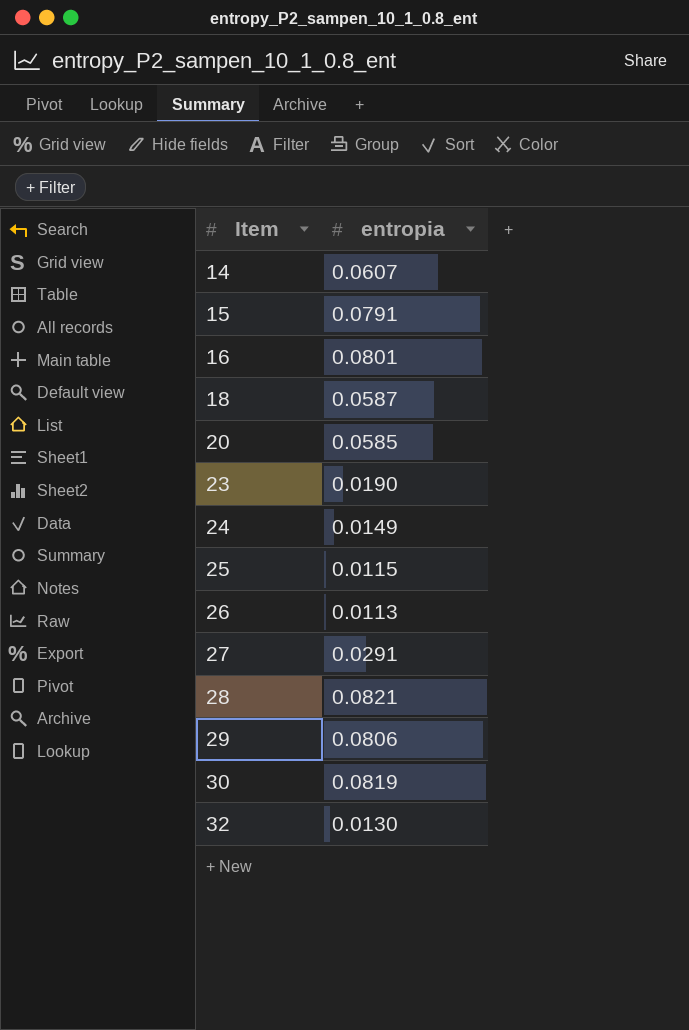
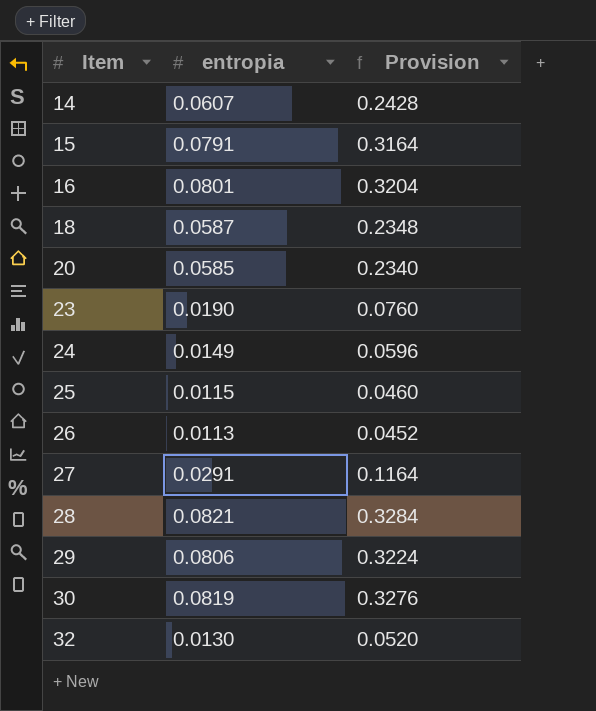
column Provision | formula: none -> [entropia] * 4

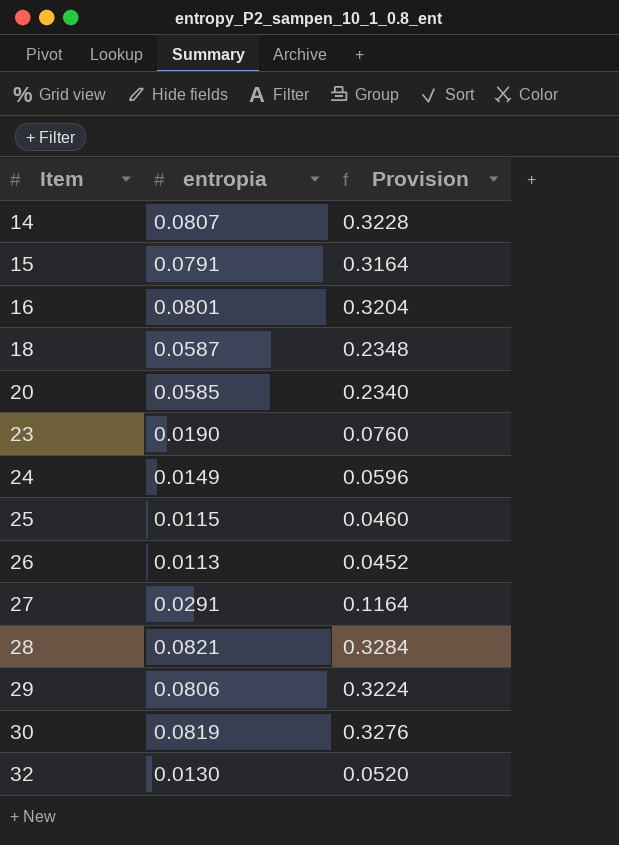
14 | entropia: 0.0607 -> 0.0807
14 | Provision: 0.2428 -> 0.3228

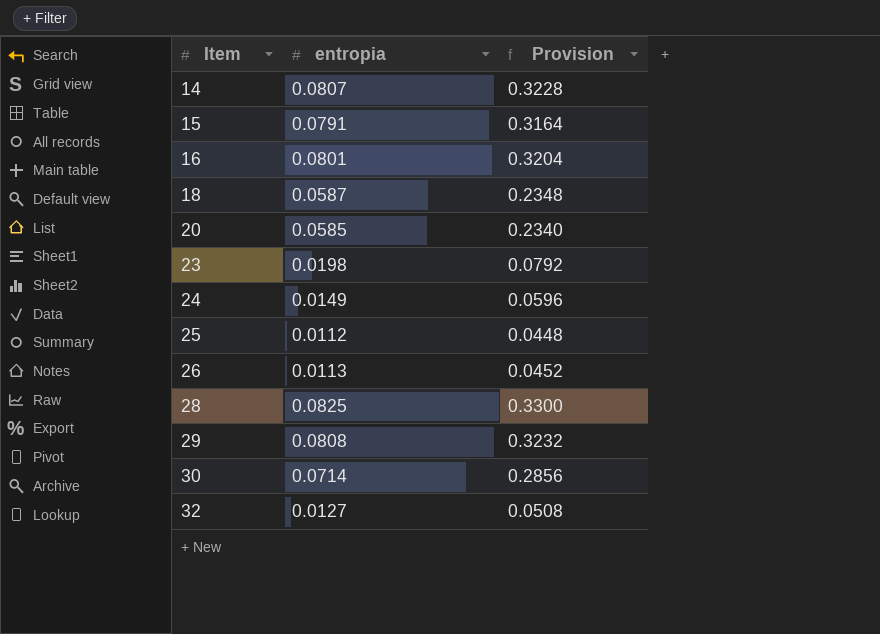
row 27: 0.0291 | 0.1164 -> none
23 | entropia: 0.0190 -> 0.0198
23 | Provision: 0.0760 -> 0.0792
25 | entropia: 0.0115 -> 0.0112
25 | Provision: 0.0460 -> 0.0448
28 | entropia: 0.0821 -> 0.0825
28 | Provision: 0.3284 -> 0.3300
29 | entropia: 0.0806 -> 0.0808
29 | Provision: 0.3224 -> 0.3232
30 | entropia: 0.0819 -> 0.0714
30 | Provision: 0.3276 -> 0.2856
32 | entropia: 0.0130 -> 0.0127
32 | Provision: 0.0520 -> 0.0508

